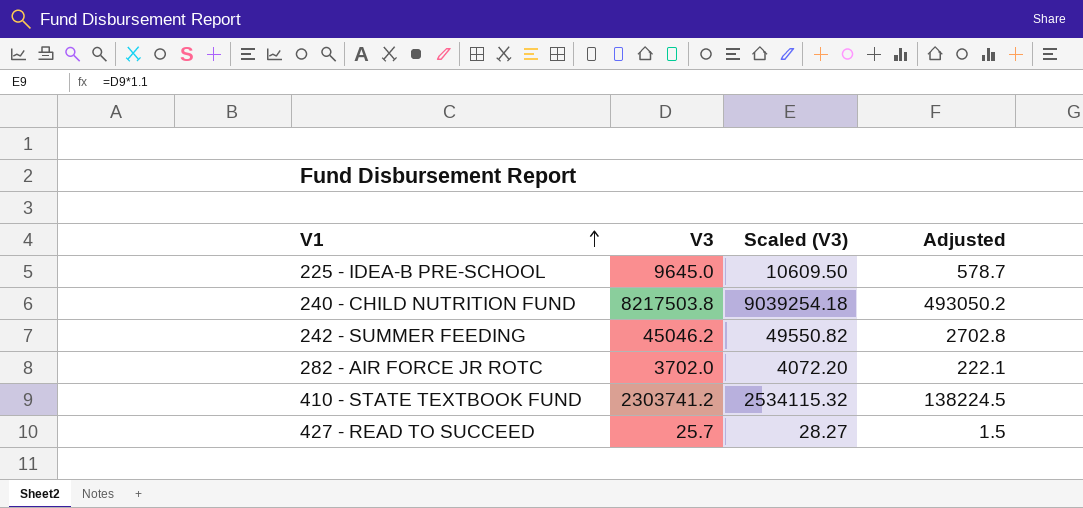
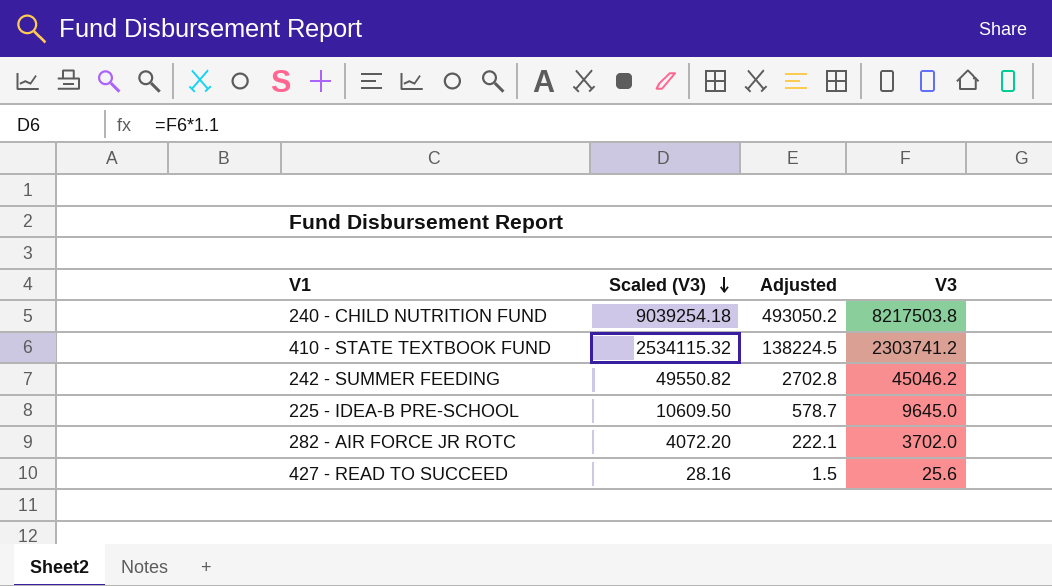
row order: V1 ascending -> Scaled (V3) descending
column V3 | position: 2 -> 4
427 - READ TO SUCCEED | Scaled (V3): 28.27 -> 28.16
427 - READ TO SUCCEED | V3: 25.7 -> 25.6

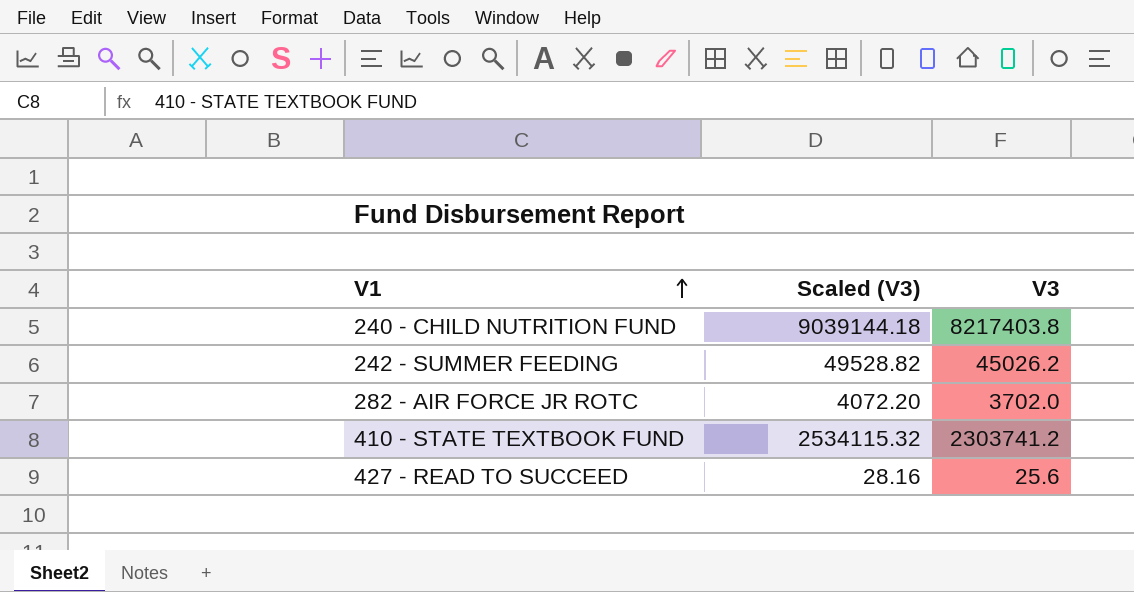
row order: Scaled (V3) descending -> V1 ascending
column Adjusted | formula: [V3] * 0.06 -> none
row 225 - IDEA-B PRE-SCHOOL: 10609.50 | 578.7 | 9645.0 -> none
240 - CHILD NUTRITION FUND | Scaled (V3): 9039254.18 -> 9039144.18
240 - CHILD NUTRITION FUND | V3: 8217503.8 -> 8217403.8
242 - SUMMER FEEDING | Scaled (V3): 49550.82 -> 49528.82
242 - SUMMER FEEDING | V3: 45046.2 -> 45026.2

